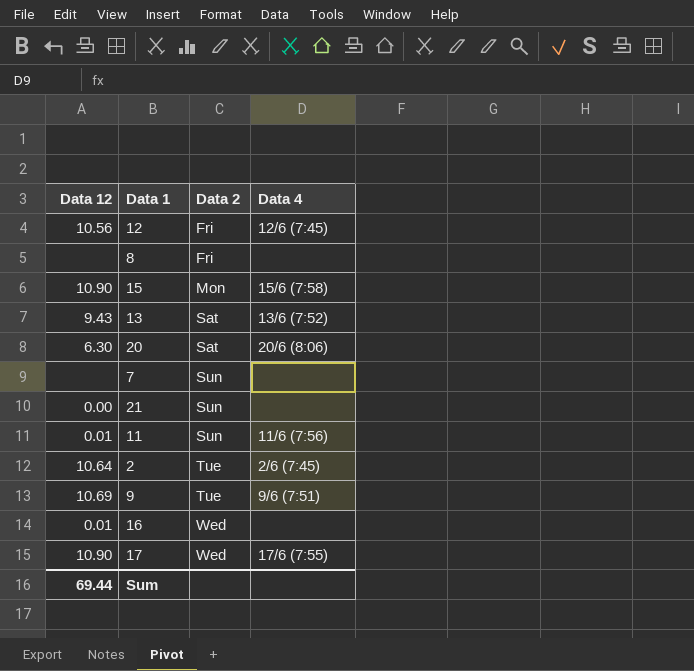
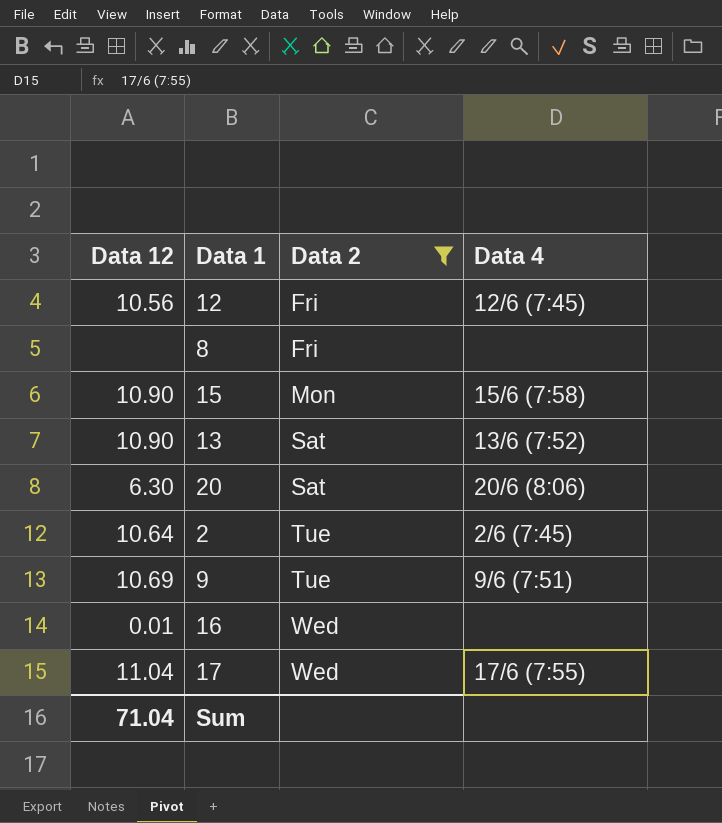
filter: none -> Data 2 != Sun
13 | Data 12: 9.43 -> 10.90
17 | Data 12: 10.90 -> 11.04
Sum | Data 12: 69.44 -> 71.04

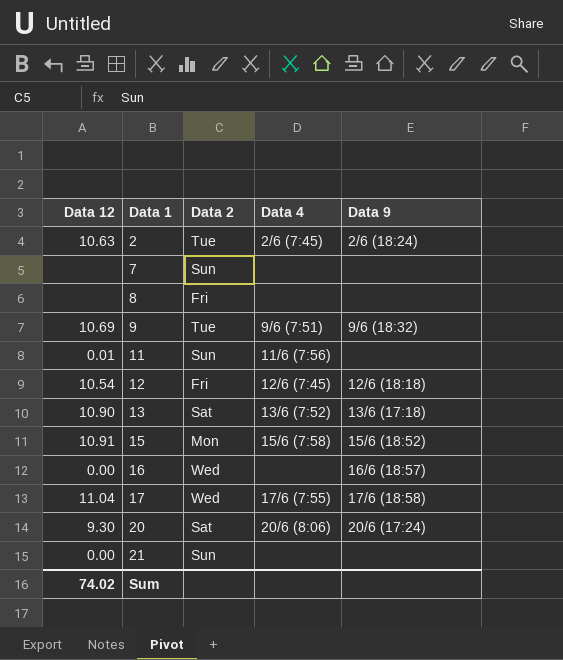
filter: Data 2 != Sun -> none
row order: Data 2 ascending -> Data 1 ascending
column Data 9 | position: none -> 5
2 | Data 12: 10.64 -> 10.63
12 | Data 12: 10.56 -> 10.54
15 | Data 12: 10.90 -> 10.91
16 | Data 12: 0.01 -> 0.00
20 | Data 12: 6.30 -> 9.30
Sum | Data 12: 71.04 -> 74.02

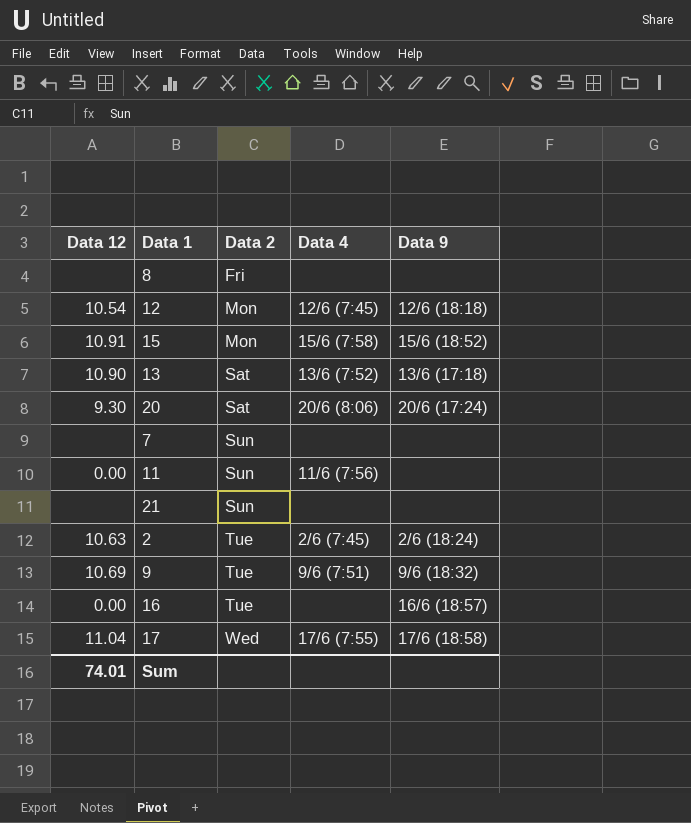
row order: Data 1 ascending -> Data 2 ascending
12 | Data 2: Fri -> Mon
11 | Data 12: 0.01 -> 0.00
21 | Data 12: 0.00 -> none
16 | Data 2: Wed -> Tue
Sum | Data 12: 74.02 -> 74.01

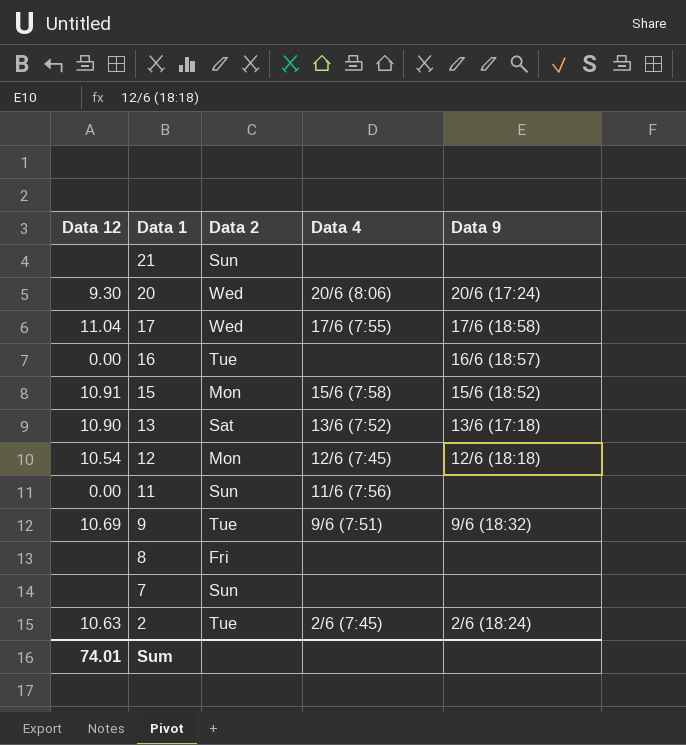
row order: Data 2 ascending -> Data 1 descending
20 | Data 2: Sat -> Wed

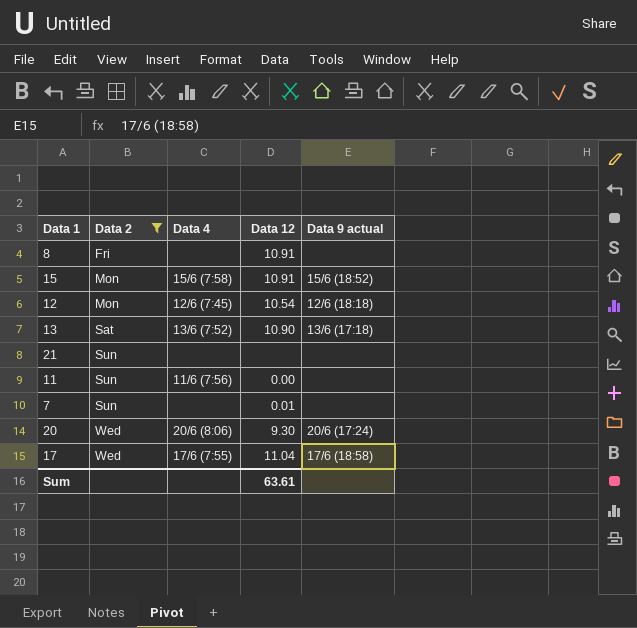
filter: none -> Data 2 != Tue
row order: Data 1 descending -> Data 2 ascending
column Data 12 | position: 1 -> 4
column name: Data 9 -> Data 9 actual
8 | Data 12: none -> 10.91
7 | Data 12: none -> 0.01
Sum | Data 12: 74.01 -> 63.61

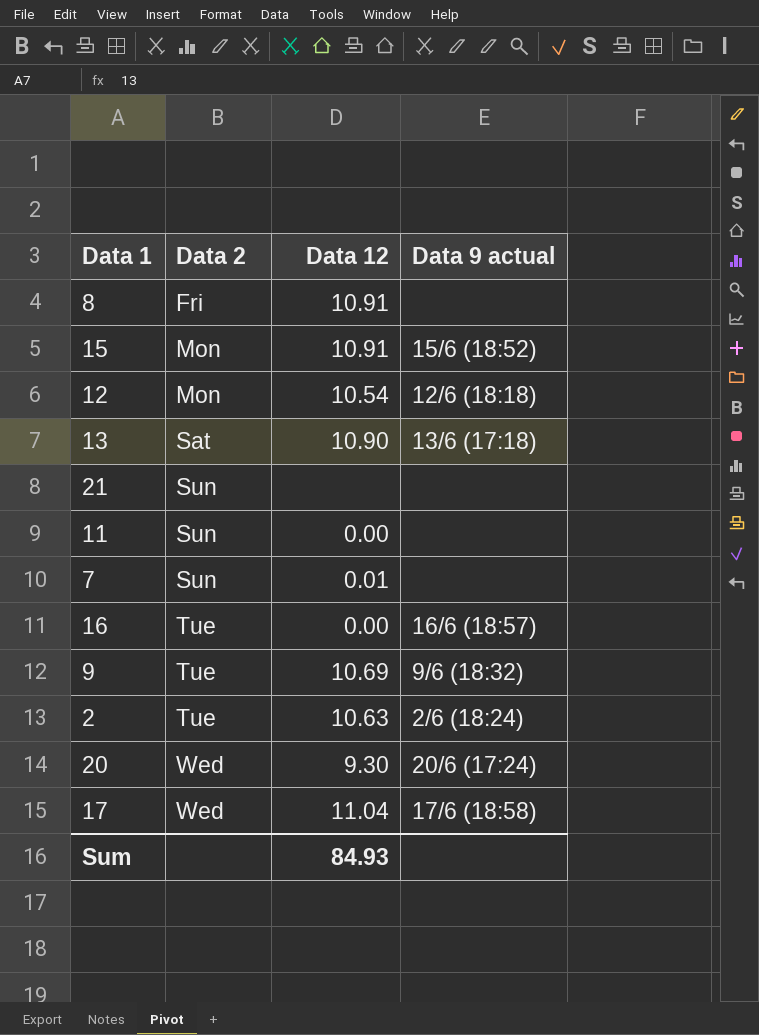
filter: Data 2 != Tue -> none
column Data 4 | position: 3 -> none
Sum | Data 12: 63.61 -> 84.93

